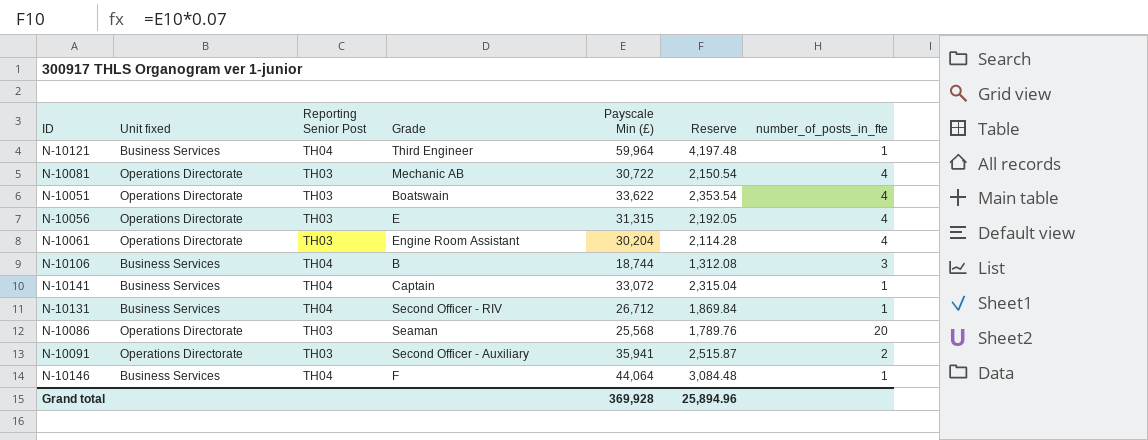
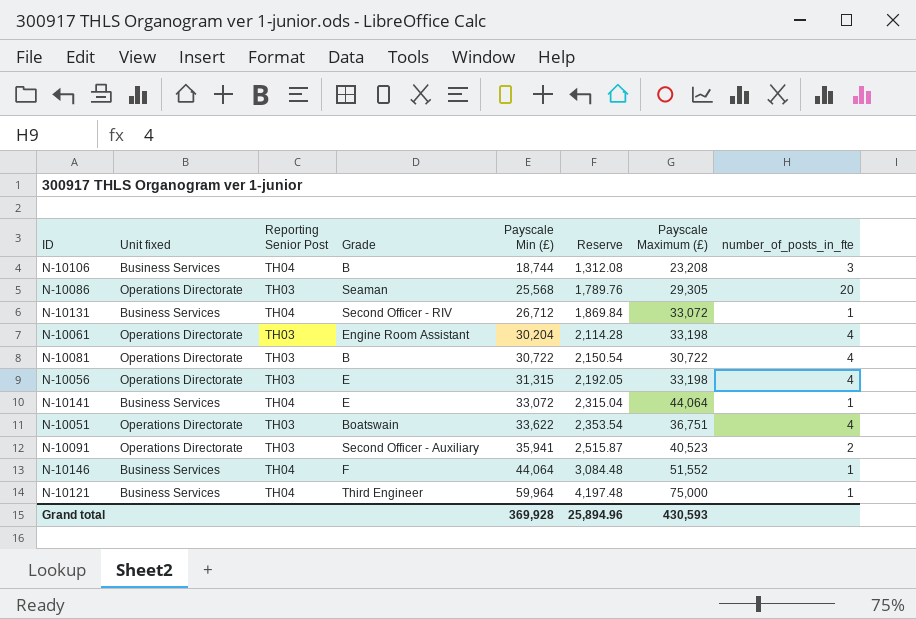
row order: none -> Payscale Min (£) ascending
column Payscale Maximum (£) | position: none -> 7
N-10081 | Grade: Mechanic AB -> B
N-10141 | Grade: Captain -> E

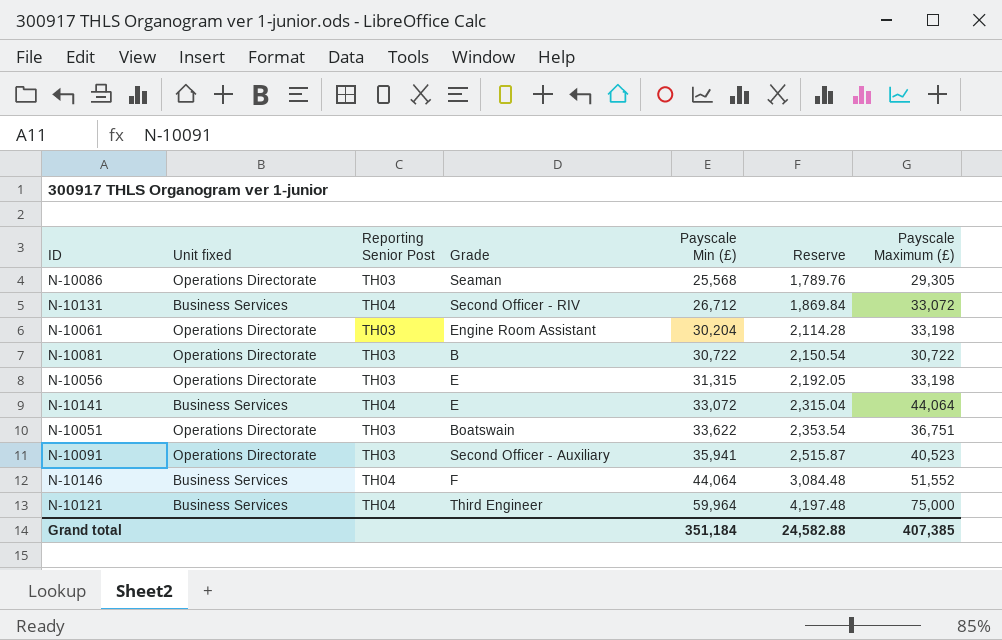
column number_of_posts_in_fte | position: 8 -> none
row N-10106: Business Services | TH04 | B | 18,744 | 1,312.08 | 23,208 | 3 -> none
Grand total | Payscale Min (£): 369,928 -> 351,184
Grand total | Reserve: 25,894.96 -> 24,582.88
Grand total | Payscale Maximum (£): 430,593 -> 407,385

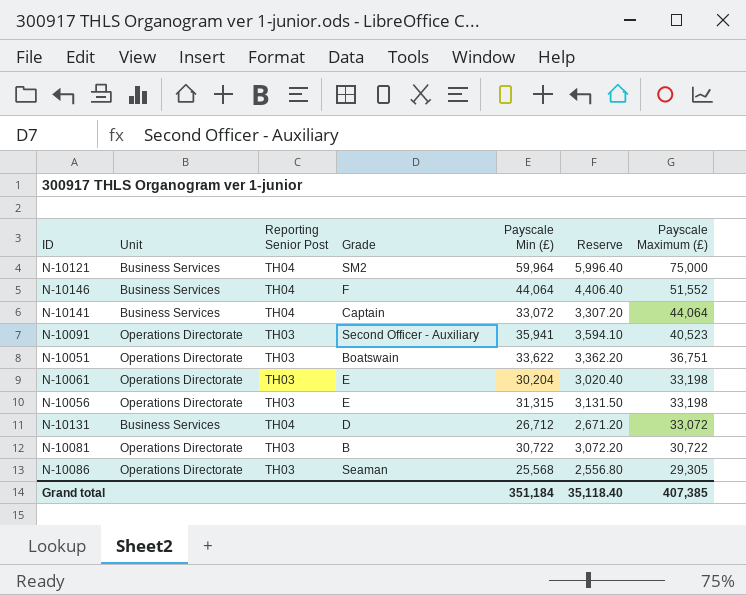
row order: Payscale Min (£) ascending -> Payscale Maximum (£) descending
column name: Unit fixed -> Unit
column Reserve | formula: [Payscale Min (£)] * 0.07 -> [Payscale Min (£)] * 0.1
N-10121 | Grade: Third Engineer -> SM2
N-10141 | Grade: E -> Captain
N-10061 | Grade: Engine Room Assistant -> E
N-10131 | Grade: Second Officer - RIV -> D
Grand total | Reserve: 24,582.88 -> 35,118.40

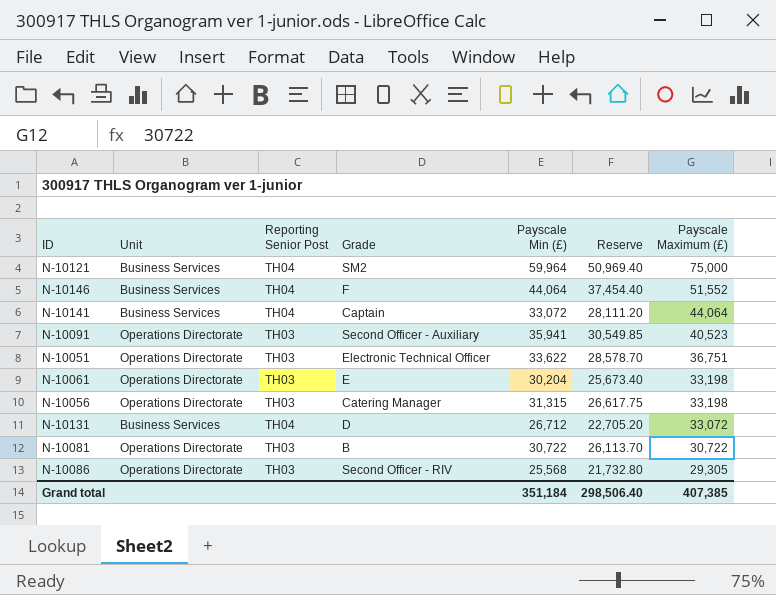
column Reserve | formula: [Payscale Min (£)] * 0.1 -> [Payscale Min (£)] * 0.85
N-10051 | Grade: Boatswain -> Electronic Technical Officer
N-10056 | Grade: E -> Catering Manager
N-10086 | Grade: Seaman -> Second Officer - RIV
Grand total | Reserve: 35,118.40 -> 298,506.40

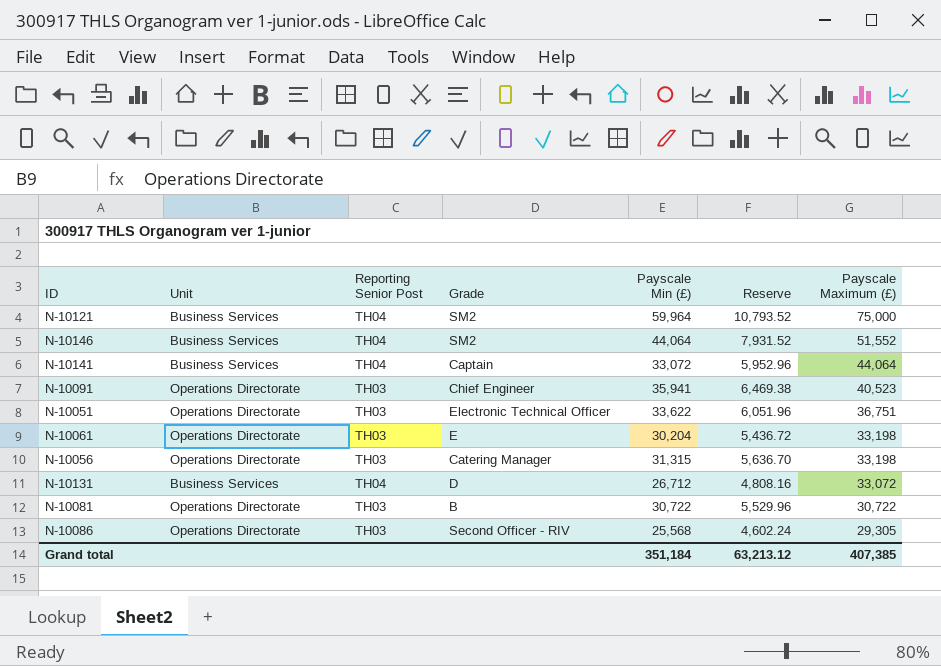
column Reserve | formula: [Payscale Min (£)] * 0.85 -> [Payscale Min (£)] * 0.18
N-10146 | Grade: F -> SM2
N-10091 | Grade: Second Officer - Auxiliary -> Chief Engineer
Grand total | Reserve: 298,506.40 -> 63,213.12

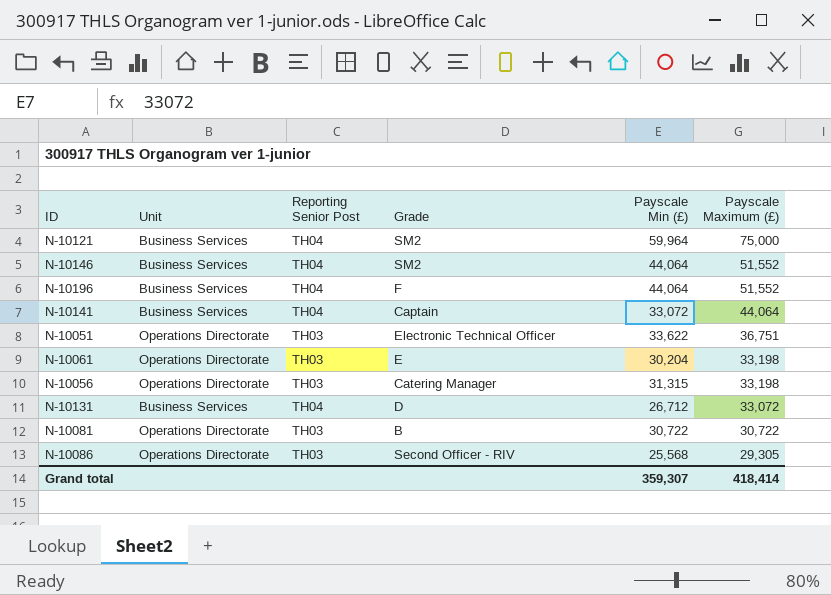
column Reserve | formula: [Payscale Min (£)] * 0.18 -> none
row N-10091: Operations Directorate | TH03 | Chief Engineer | 35,941 | 6,469.38 | 40,523 -> none
row N-10196: none -> Business Services | TH04 | F | 44,064 | 51,552
Grand total | Payscale Min (£): 351,184 -> 359,307
Grand total | Payscale Maximum (£): 407,385 -> 418,414

